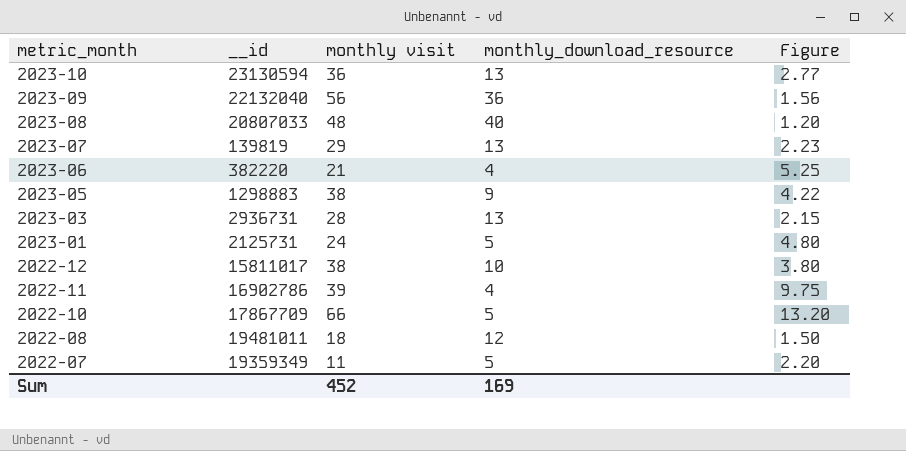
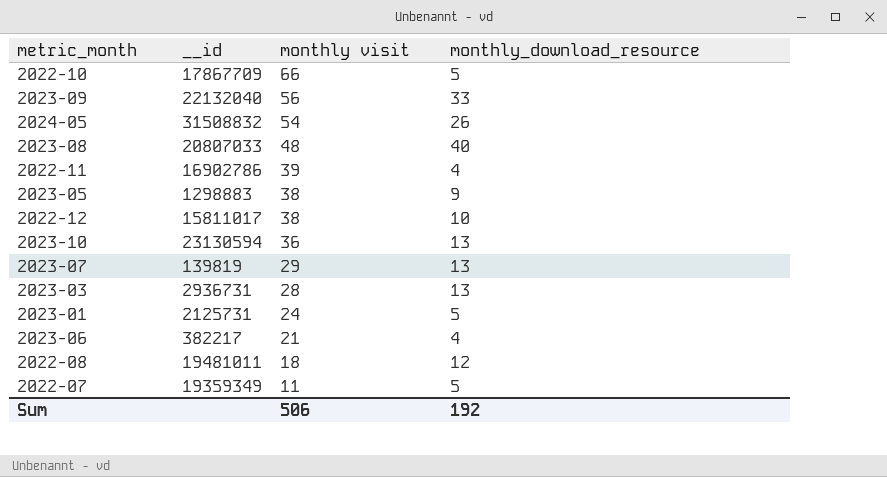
row order: metric_month descending -> monthly visit descending
column Figure | formula: [monthly visit] / [monthly_download_resource] -> none
2023-09 | monthly_download_resource: 36 -> 33
row 2024-05: none -> 31508832 | 54 | 26
2023-06 | __id: 382220 -> 382217
Sum | monthly visit: 452 -> 506
Sum | monthly_download_resource: 169 -> 192

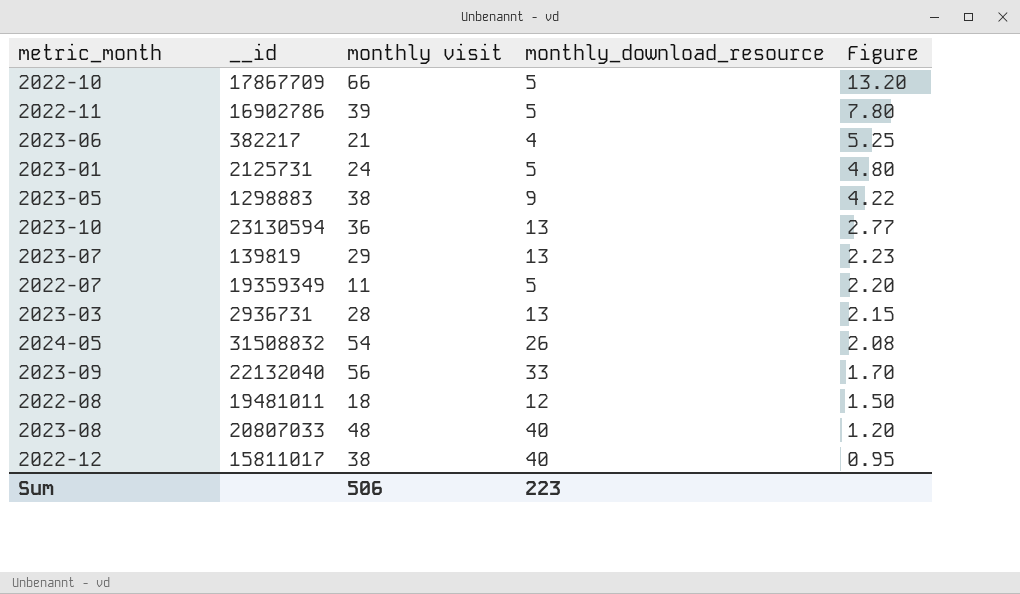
row order: monthly visit descending -> Figure descending
column Figure | formula: none -> [monthly visit] / [monthly_download_resource]
2022-11 | monthly_download_resource: 4 -> 5
2022-12 | monthly_download_resource: 10 -> 40
Sum | monthly_download_resource: 192 -> 223

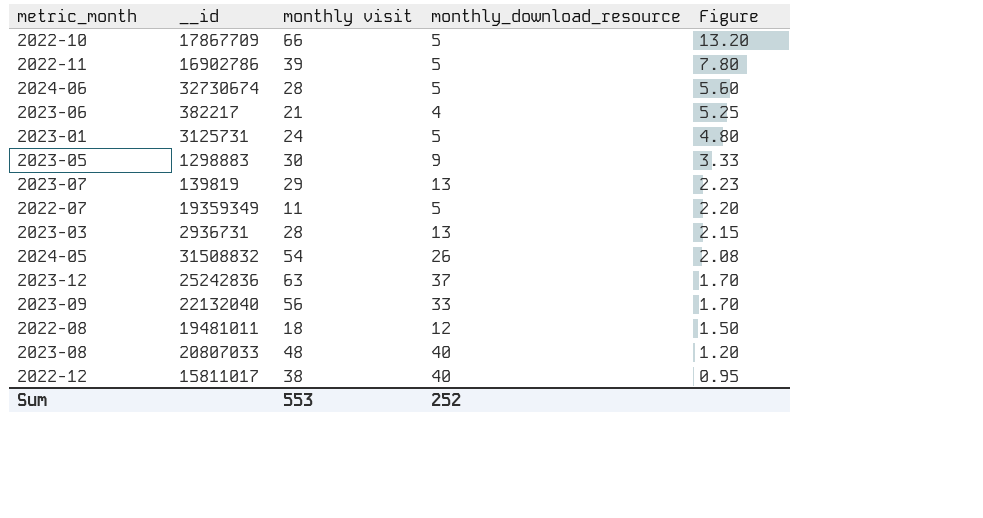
row 2023-10: 23130594 | 36 | 13 | 2.77 -> none
row 2024-06: none -> 32730674 | 28 | 5 | 5.60
2023-01 | __id: 2125731 -> 3125731
2023-05 | monthly visit: 38 -> 30
2023-05 | Figure: 4.22 -> 3.33
row 2023-12: none -> 25242836 | 63 | 37 | 1.70
Sum | monthly visit: 506 -> 553
Sum | monthly_download_resource: 223 -> 252

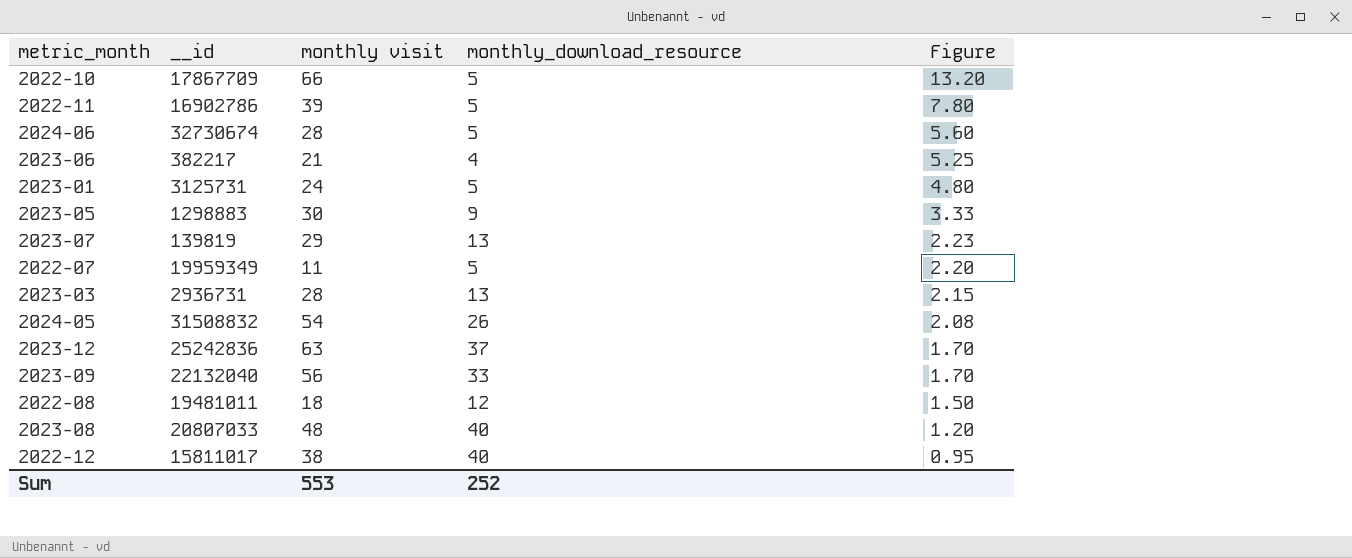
2022-07 | __id: 19359349 -> 19959349

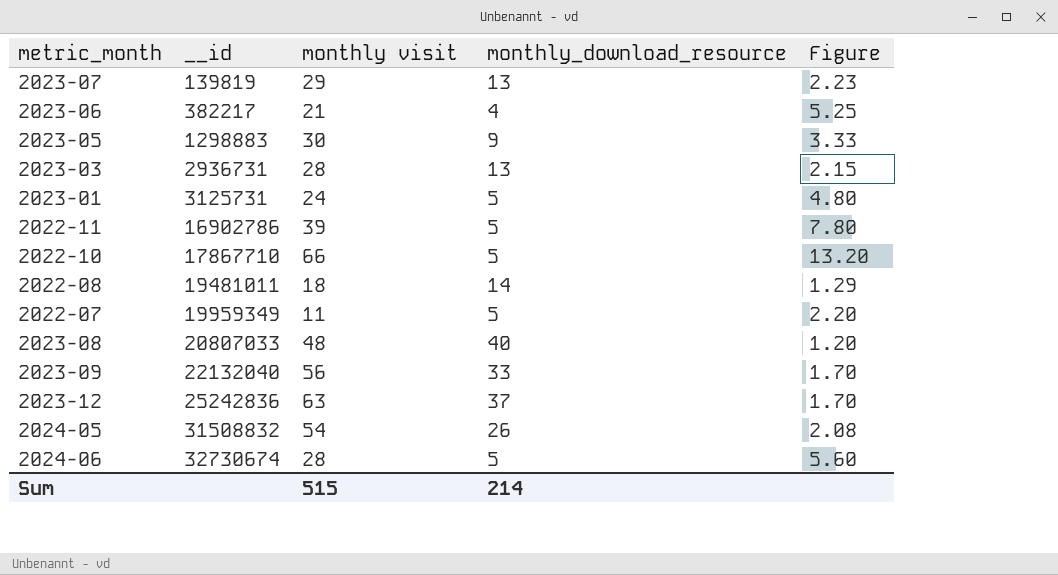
row order: Figure descending -> __id ascending
row 2022-12: 15811017 | 38 | 40 | 0.95 -> none
2022-10 | __id: 17867709 -> 17867710
2022-08 | monthly_download_resource: 12 -> 14
2022-08 | Figure: 1.50 -> 1.29
Sum | monthly visit: 553 -> 515
Sum | monthly_download_resource: 252 -> 214

